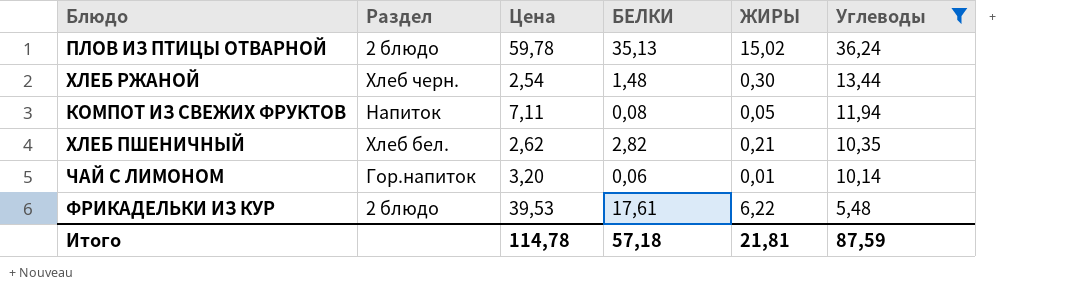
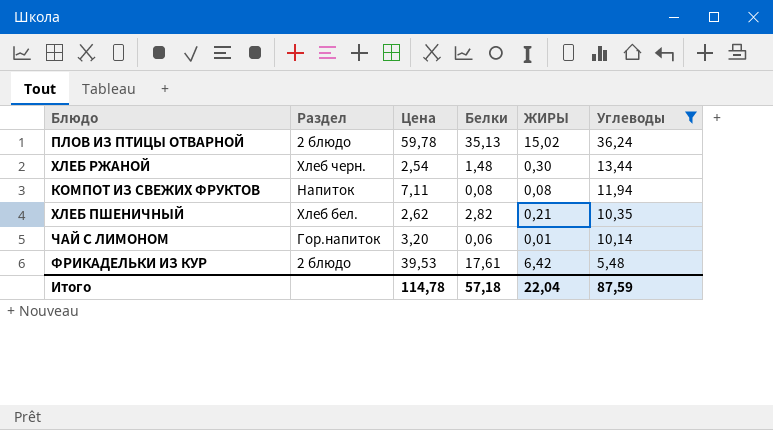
column name: БЕЛКИ -> Белки
КОМПОТ ИЗ СВЕЖИХ ФРУКТОВ | ЖИРЫ: 0,05 -> 0,08
ФРИКАДЕЛЬКИ ИЗ КУР | ЖИРЫ: 6,22 -> 6,42
Итого | ЖИРЫ: 21,81 -> 22,04

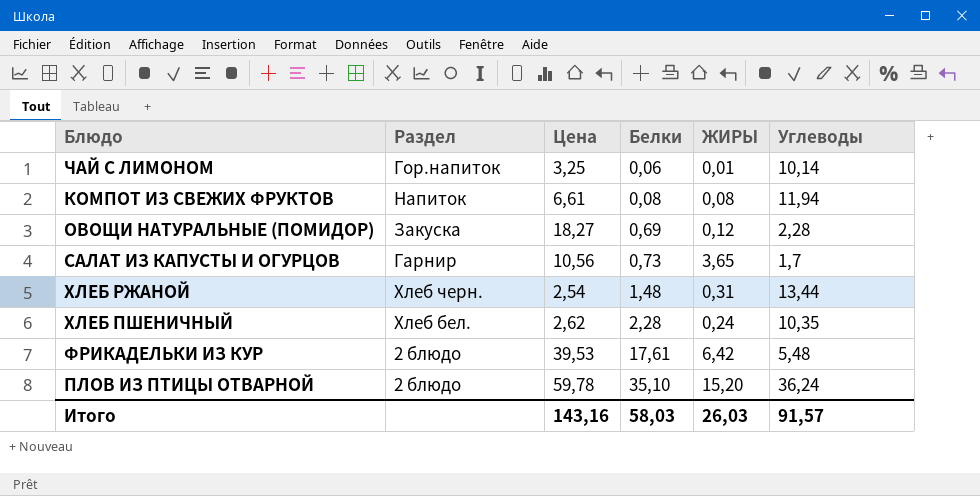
filter: Углеводы >= 5,48 -> none
row order: Углеводы descending -> Белки ascending
ЧАЙ С ЛИМОНОМ | Цена: 3,20 -> 3,25
КОМПОТ ИЗ СВЕЖИХ ФРУКТОВ | Цена: 7,11 -> 6,61
ХЛЕБ РЖАНОЙ | ЖИРЫ: 0,30 -> 0,31
ХЛЕБ ПШЕНИЧНЫЙ | Белки: 2,82 -> 2,28
ХЛЕБ ПШЕНИЧНЫЙ | ЖИРЫ: 0,21 -> 0,24
ПЛОВ ИЗ ПТИЦЫ ОТВАРНОЙ | Белки: 35,13 -> 35,10
ПЛОВ ИЗ ПТИЦЫ ОТВАРНОЙ | ЖИРЫ: 15,02 -> 15,20
Итого | Цена: 114,78 -> 143,16
Итого | Белки: 57,18 -> 58,03
Итого | ЖИРЫ: 22,04 -> 26,03
Итого | Углеводы: 87,59 -> 91,57

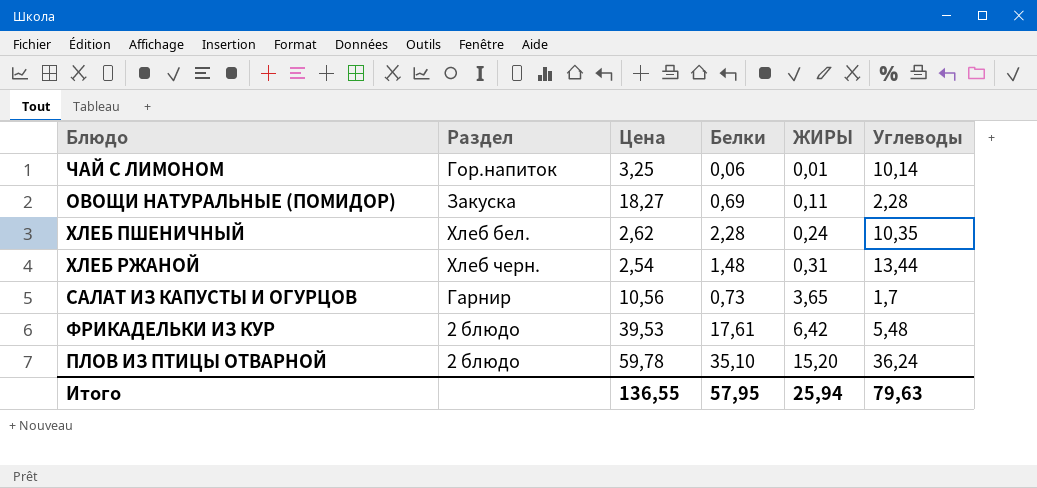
row order: Белки ascending -> ЖИРЫ ascending
row КОМПОТ ИЗ СВЕЖИХ ФРУКТОВ: Напиток | 6,61 | 0,08 | 0,08 | 11,94 -> none
ОВОЩИ НАТУРАЛЬНЫЕ (ПОМИДОР) | ЖИРЫ: 0,12 -> 0,11
Итого | Цена: 143,16 -> 136,55
Итого | Белки: 58,03 -> 57,95
Итого | ЖИРЫ: 26,03 -> 25,94
Итого | Углеводы: 91,57 -> 79,63

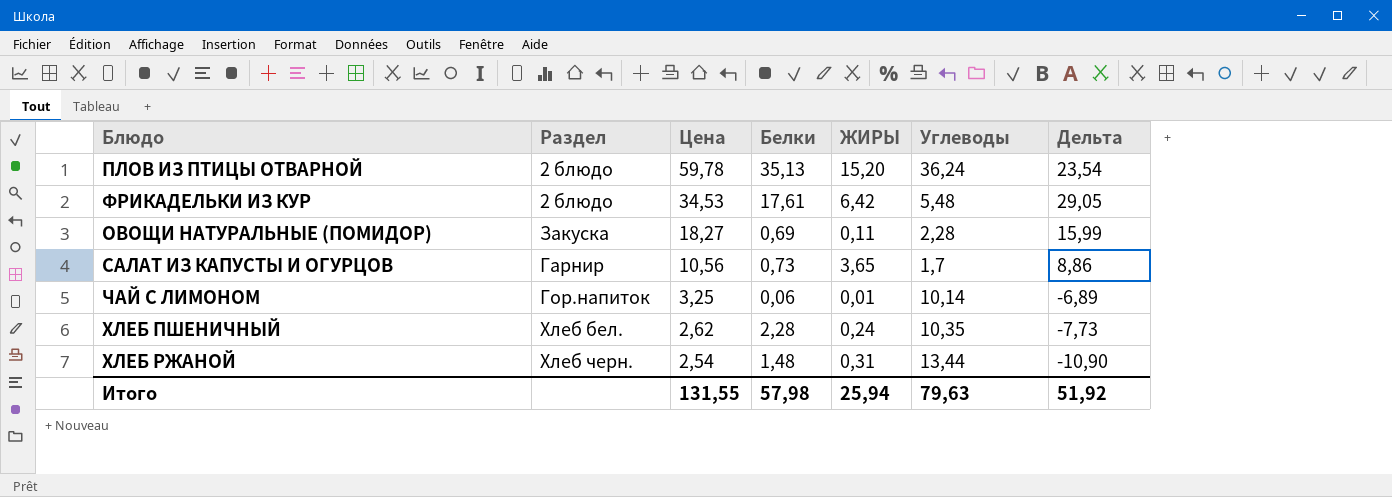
row order: ЖИРЫ ascending -> Цена descending
column Дельта | formula: none -> [Цена] - [Углеводы]
ПЛОВ ИЗ ПТИЦЫ ОТВАРНОЙ | Белки: 35,10 -> 35,13
ФРИКАДЕЛЬКИ ИЗ КУР | Цена: 39,53 -> 34,53
Итого | Цена: 136,55 -> 131,55
Итого | Белки: 57,95 -> 57,98

